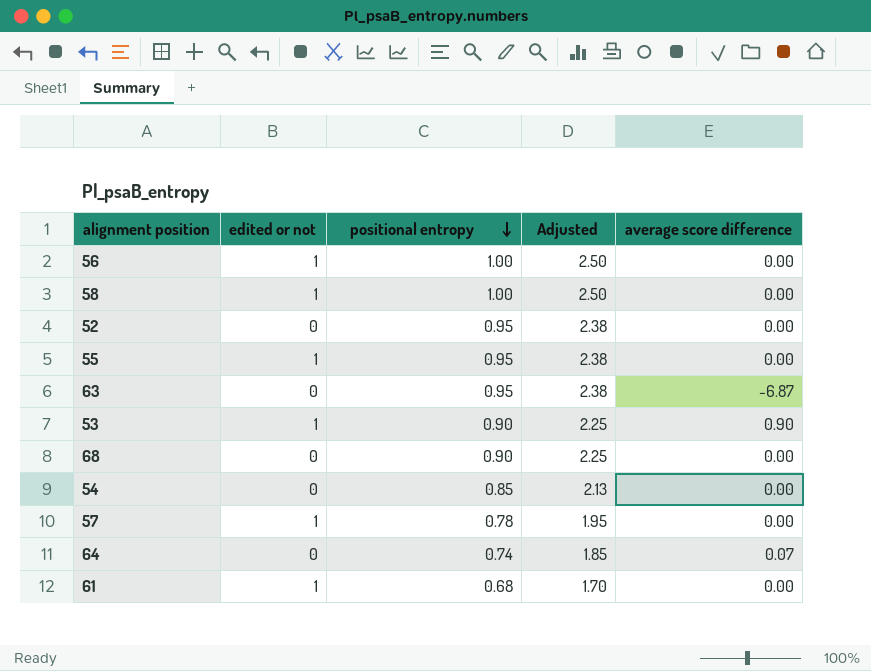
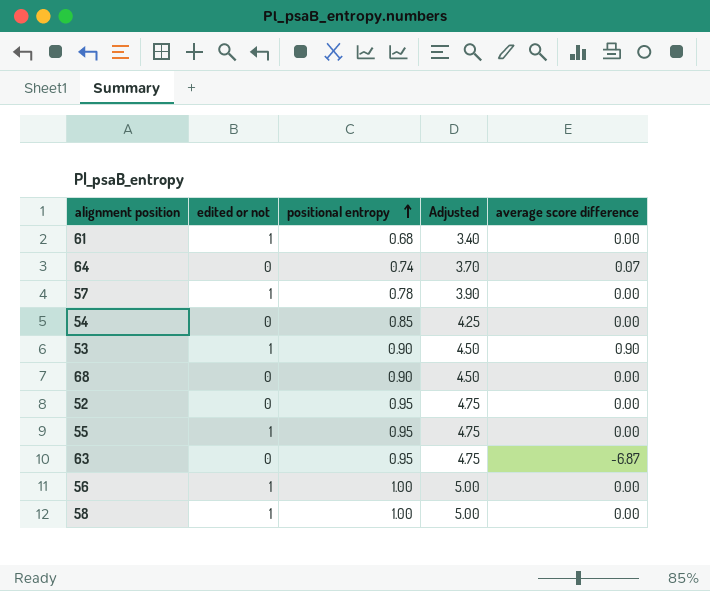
row order: positional entropy descending -> positional entropy ascending
column Adjusted | formula: [positional entropy] * 2.5 -> [positional entropy] * 5

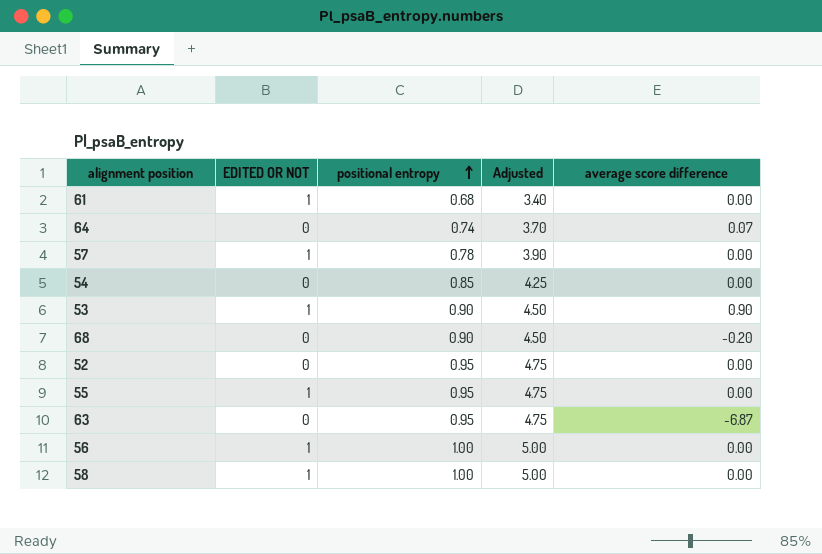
column name: edited or not -> EDITED OR NOT
68 | average score difference: 0.00 -> -0.20

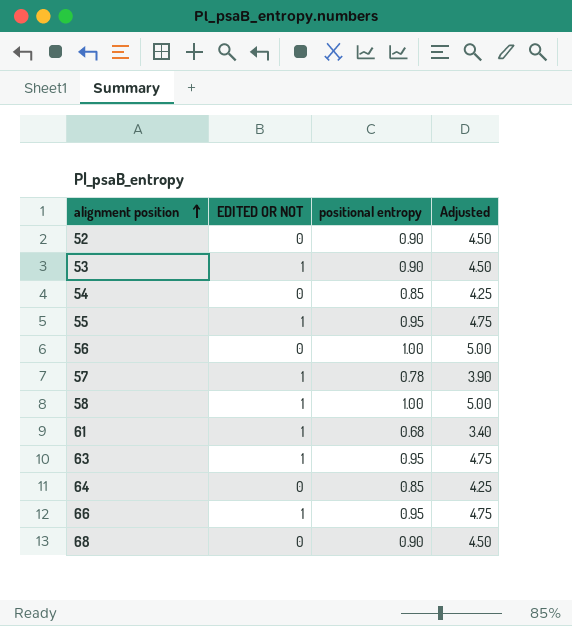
row order: positional entropy ascending -> alignment position ascending
column average score difference | position: 5 -> none
52 | positional entropy: 0.95 -> 0.90
52 | Adjusted: 4.75 -> 4.50
56 | EDITED OR NOT: 1 -> 0
63 | EDITED OR NOT: 0 -> 1
64 | positional entropy: 0.74 -> 0.85
64 | Adjusted: 3.70 -> 4.25
row 66: none -> 1 | 0.95 | 4.75

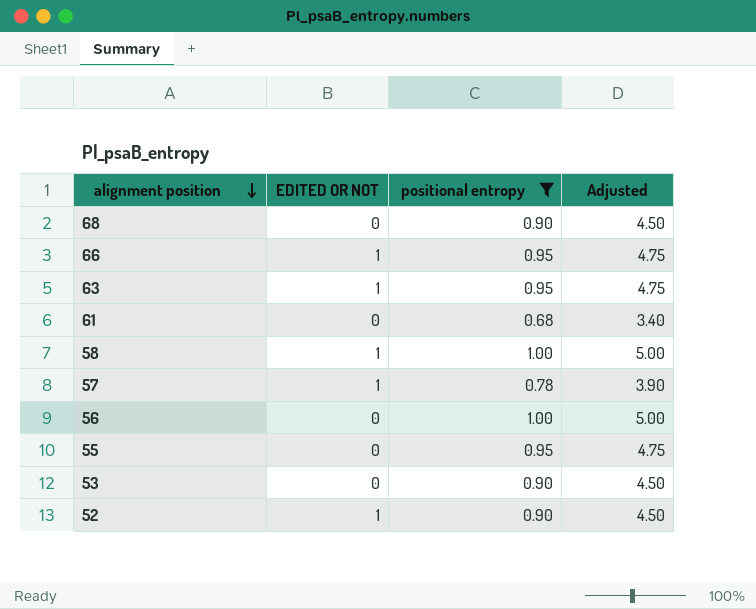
filter: none -> positional entropy != 0.85
row order: alignment position ascending -> alignment position descending
61 | EDITED OR NOT: 1 -> 0
55 | EDITED OR NOT: 1 -> 0
53 | EDITED OR NOT: 1 -> 0
52 | EDITED OR NOT: 0 -> 1

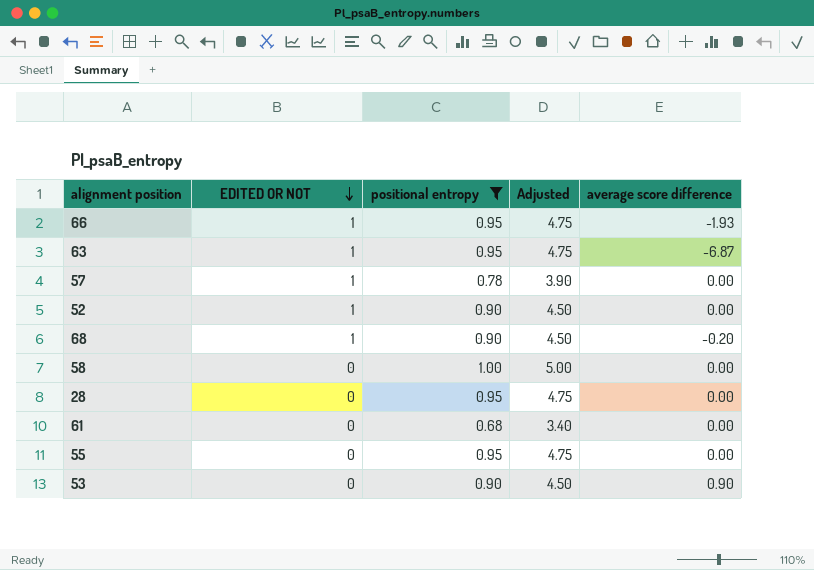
row order: alignment position descending -> EDITED OR NOT descending
column average score difference | position: none -> 5
row 56: 0 | 1.00 | 5.00 -> none
68 | EDITED OR NOT: 0 -> 1
58 | EDITED OR NOT: 1 -> 0
row 28: none -> 0 | 0.95 | 4.75 | 0.00

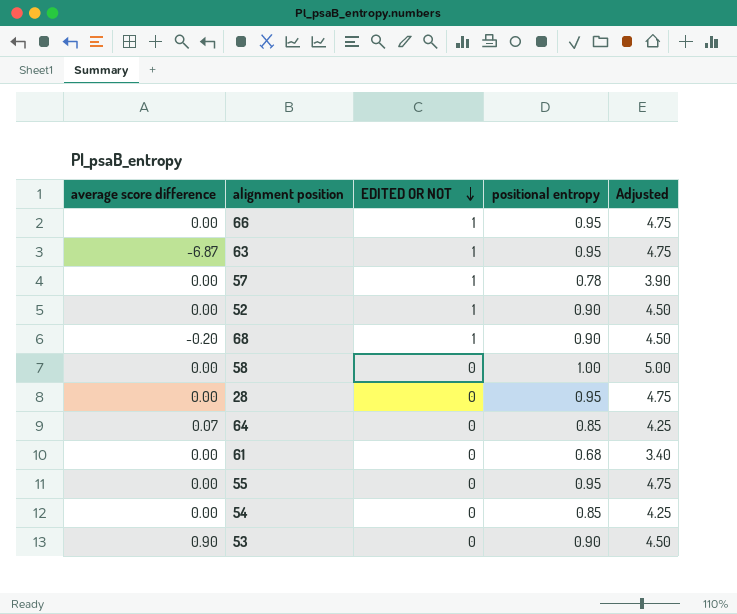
filter: positional entropy != 0.85 -> none
column average score difference | position: 5 -> 1
66 | average score difference: -1.93 -> 0.00

